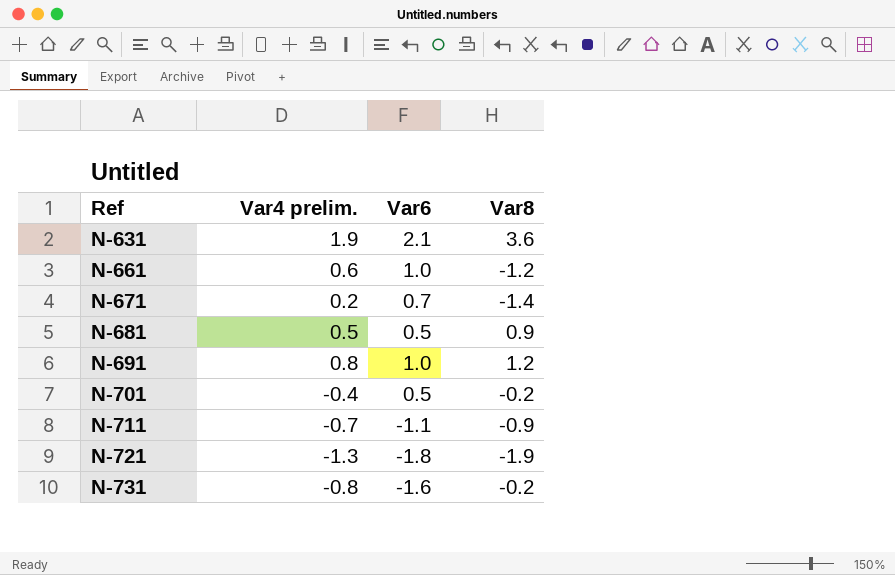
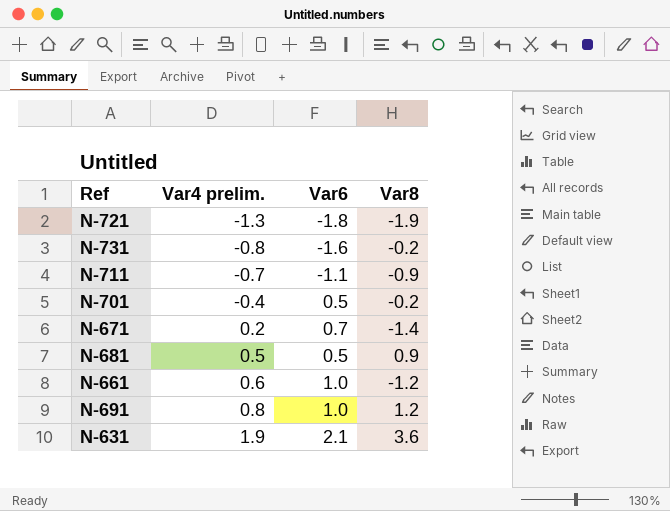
row order: Ref ascending -> Var4 prelim. ascending

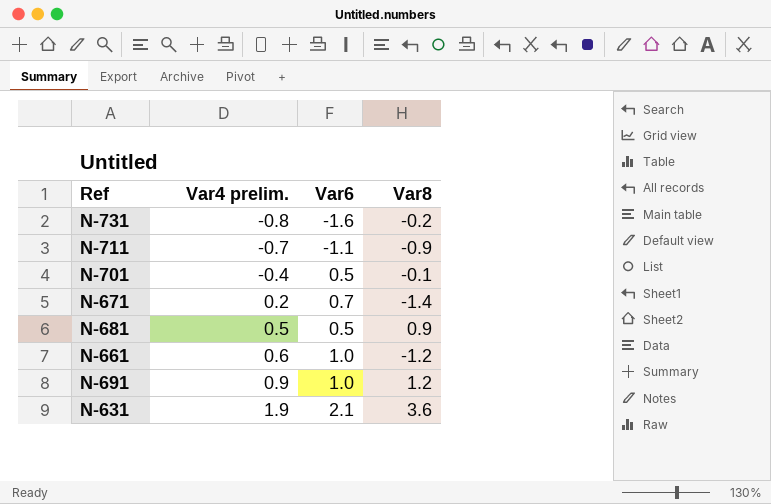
row N-721: -1.3 | -1.8 | -1.9 -> none
N-701 | Var8: -0.2 -> -0.1
N-691 | Var4 prelim.: 0.8 -> 0.9

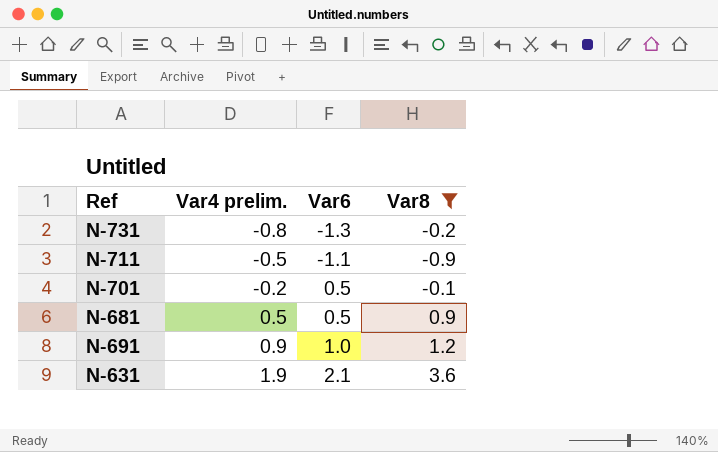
filter: none -> Var8 >= -0.9
N-731 | Var6: -1.6 -> -1.3
N-711 | Var4 prelim.: -0.7 -> -0.5
N-701 | Var4 prelim.: -0.4 -> -0.2

